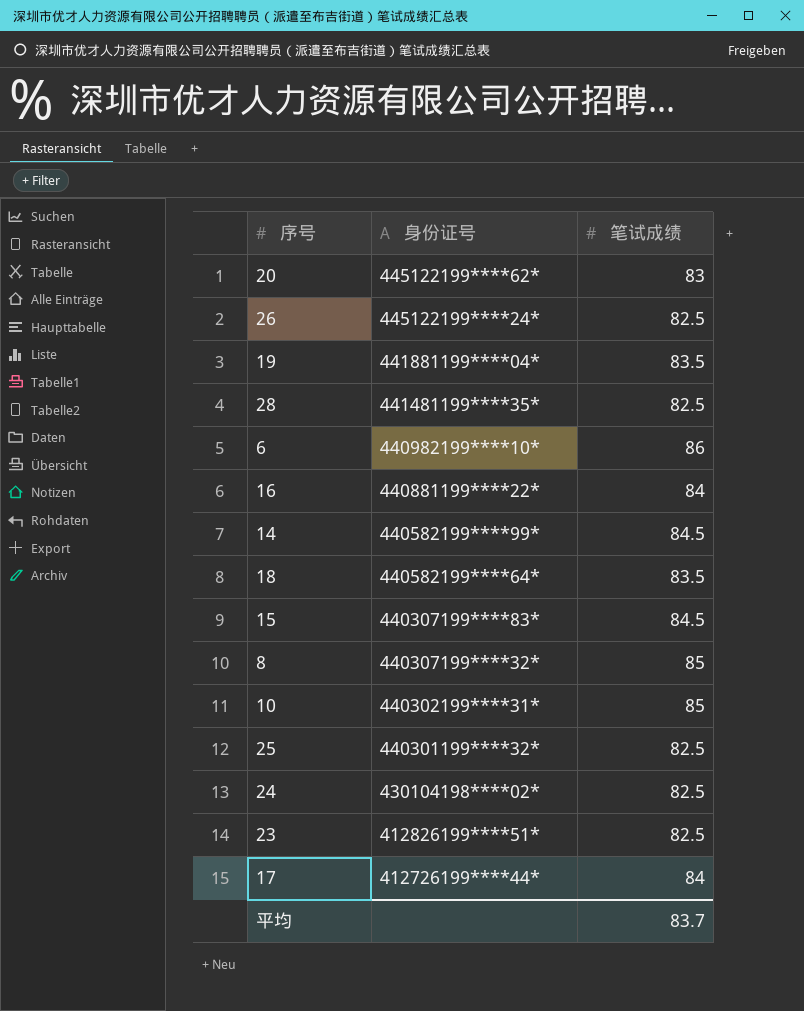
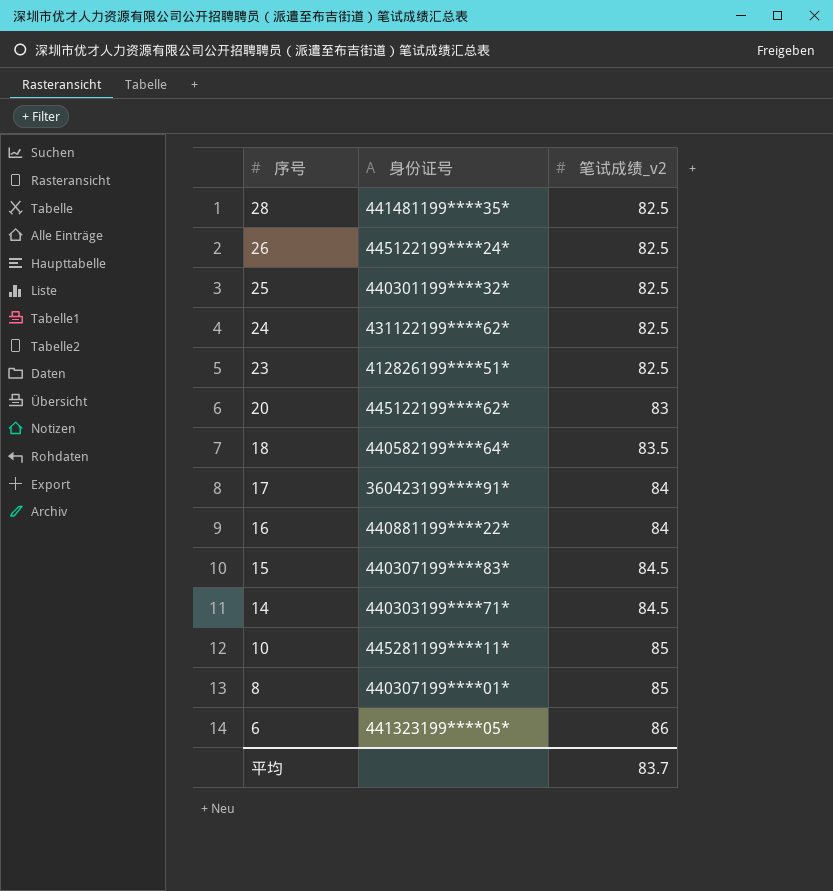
row order: 身份证号 descending -> 序号 descending
column name: 笔试成绩 -> 笔试成绩_v2
row 19: 441881199****04* | 83.5 -> none
24 | 身份证号: 430104198****02* -> 431122199****62*
17 | 身份证号: 412726199****44* -> 360423199****91*
14 | 身份证号: 440582199****99* -> 440303199****71*
10 | 身份证号: 440302199****31* -> 445281199****11*
8 | 身份证号: 440307199****32* -> 440307199****01*
6 | 身份证号: 440982199****10* -> 441323199****05*

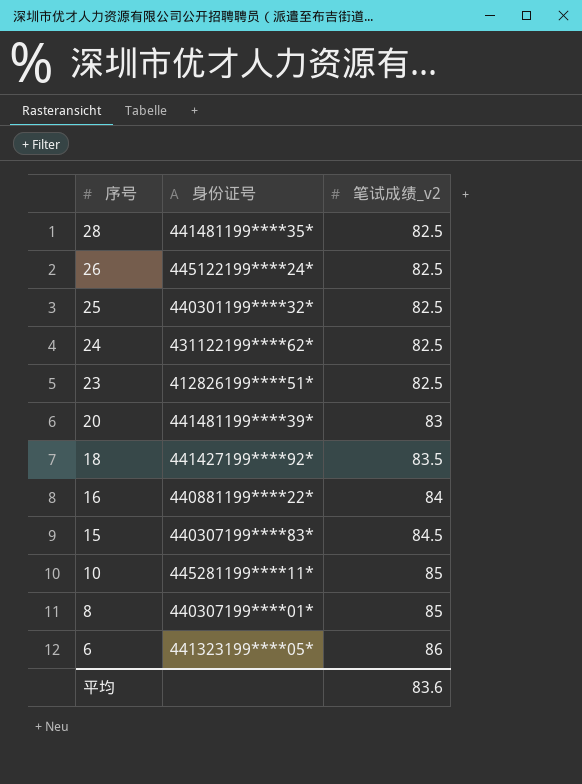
row 17: 360423199****91* | 84 -> none
row 14: 440303199****71* | 84.5 -> none
20 | 身份证号: 445122199****62* -> 441481199****39*
18 | 身份证号: 440582199****64* -> 441427199****92*
平均 | 笔试成绩_v2: 83.7 -> 83.6

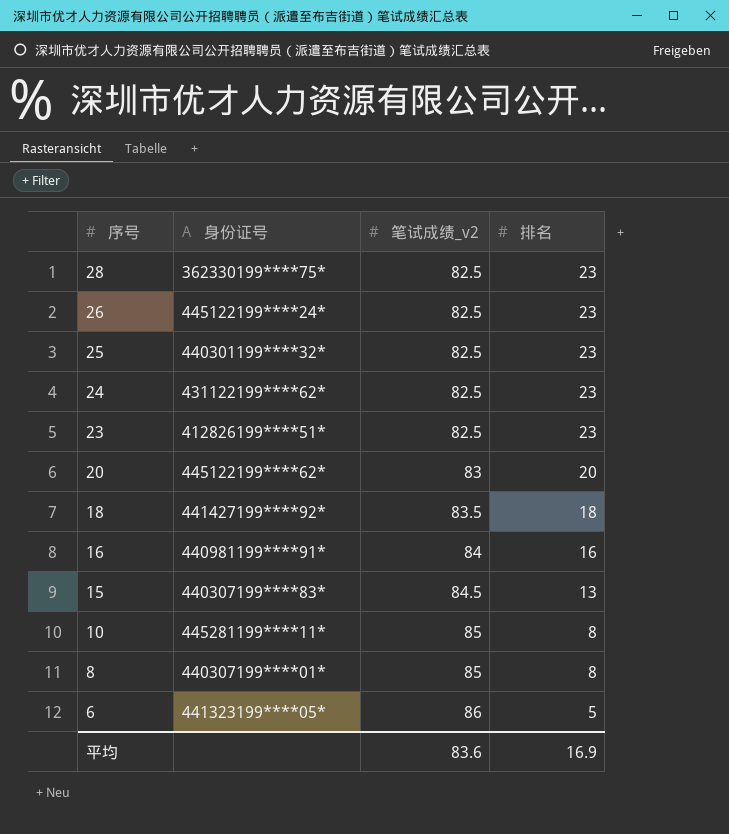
column 排名 | position: none -> 4
28 | 身份证号: 441481199****35* -> 362330199****75*
20 | 身份证号: 441481199****39* -> 445122199****62*
16 | 身份证号: 440881199****22* -> 440981199****91*

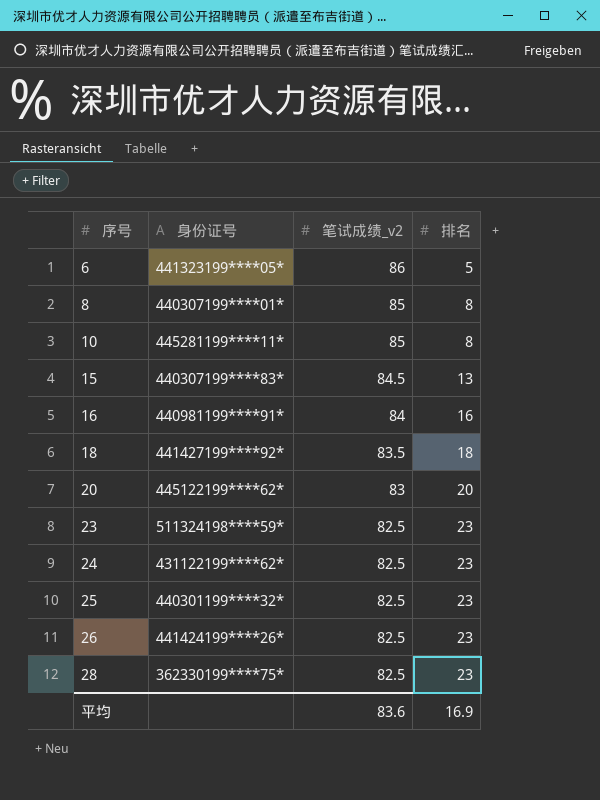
row order: 序号 descending -> 序号 ascending
23 | 身份证号: 412826199****51* -> 511324198****59*
26 | 身份证号: 445122199****24* -> 441424199****26*

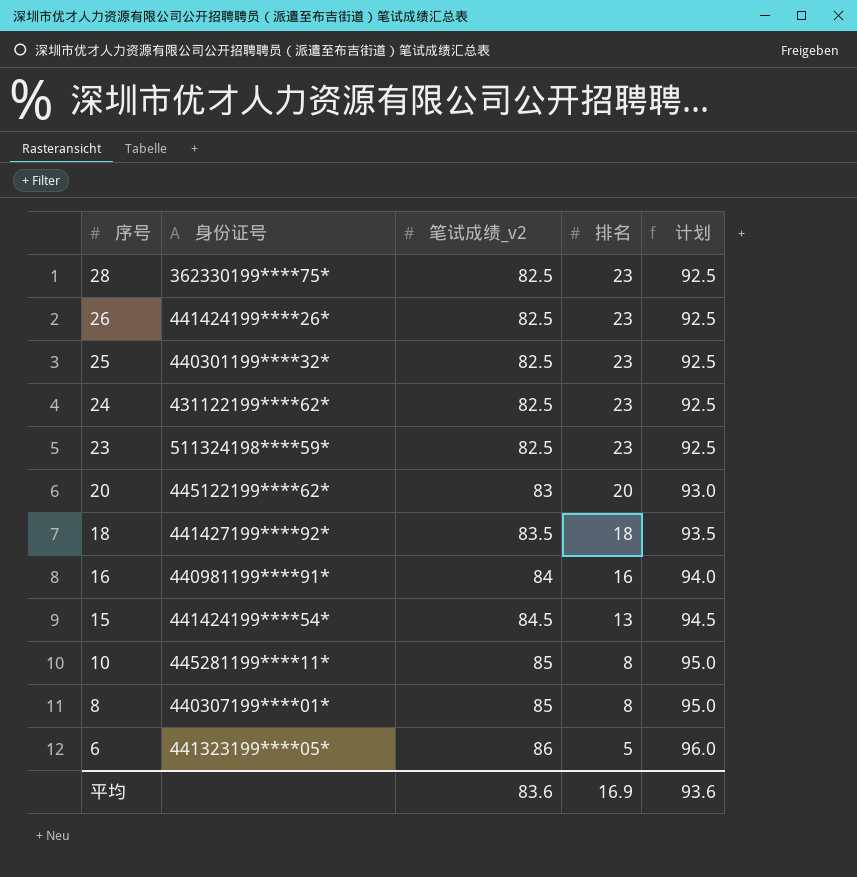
row order: 序号 ascending -> 序号 descending
column 计划 | formula: none -> [笔试成绩_v2] + 10
15 | 身份证号: 440307199****83* -> 441424199****54*

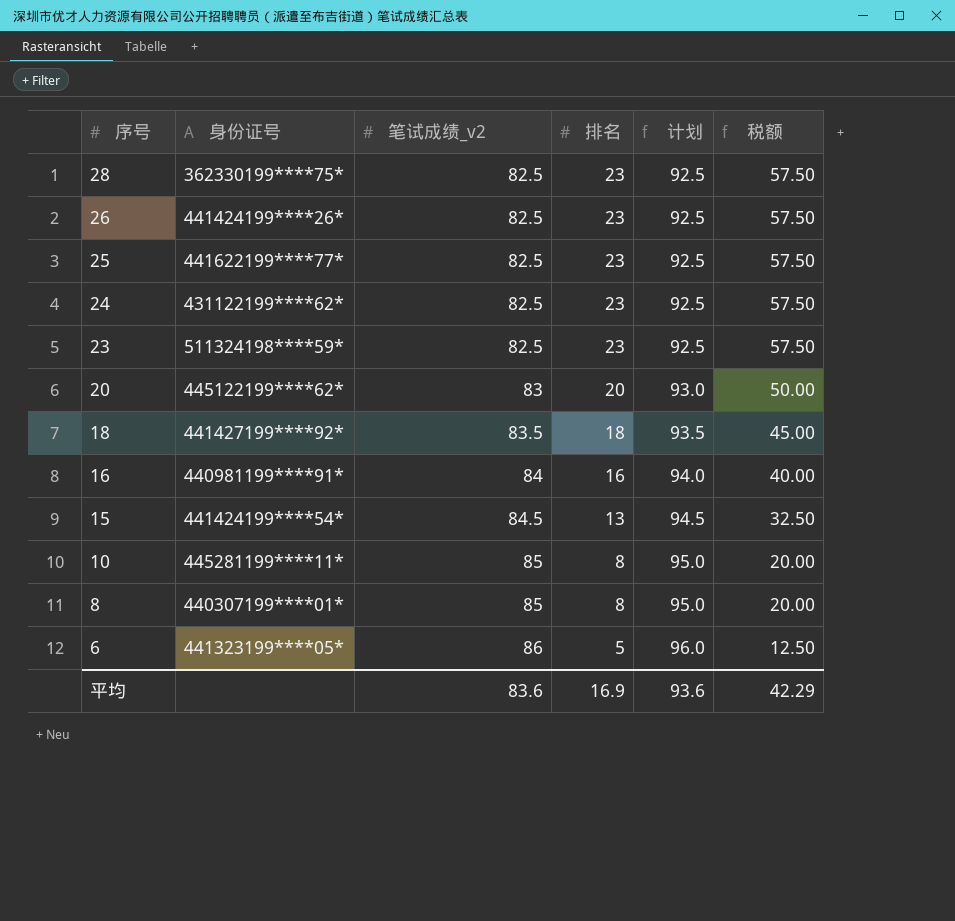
column 税额 | formula: none -> [排名] * 2.5
25 | 身份证号: 440301199****32* -> 441622199****77*

